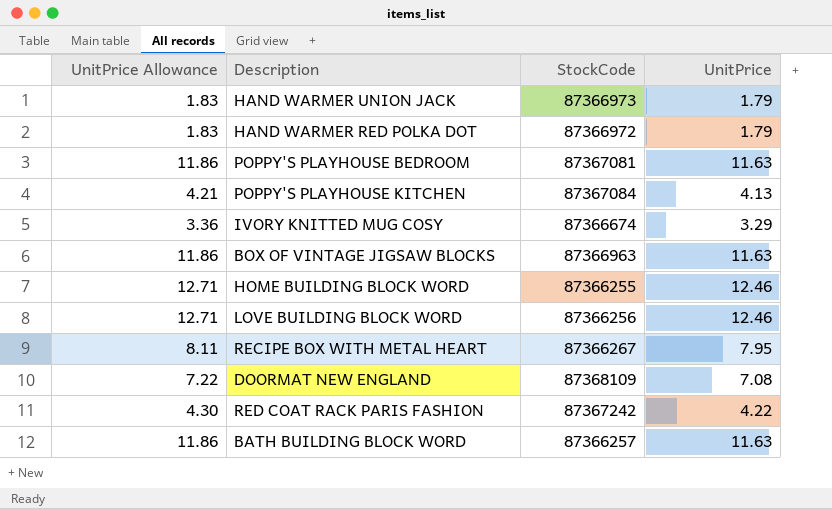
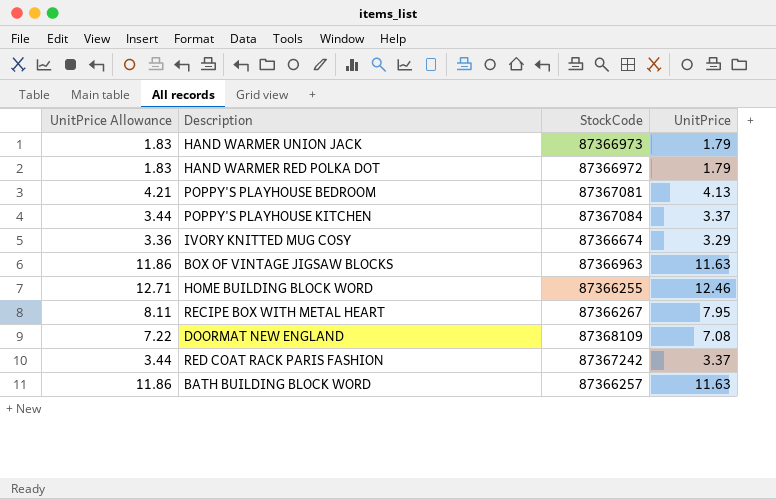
row LOVE BUILDING BLOCK WORD: 12.71 | 87366256 | 12.46 -> none
POPPY'S PLAYHOUSE BEDROOM | UnitPrice Allowance: 11.86 -> 4.21
POPPY'S PLAYHOUSE BEDROOM | UnitPrice: 11.63 -> 4.13
POPPY'S PLAYHOUSE KITCHEN | UnitPrice Allowance: 4.21 -> 3.44
POPPY'S PLAYHOUSE KITCHEN | UnitPrice: 4.13 -> 3.37
RED COAT RACK PARIS FASHION | UnitPrice Allowance: 4.30 -> 3.44
RED COAT RACK PARIS FASHION | UnitPrice: 4.22 -> 3.37

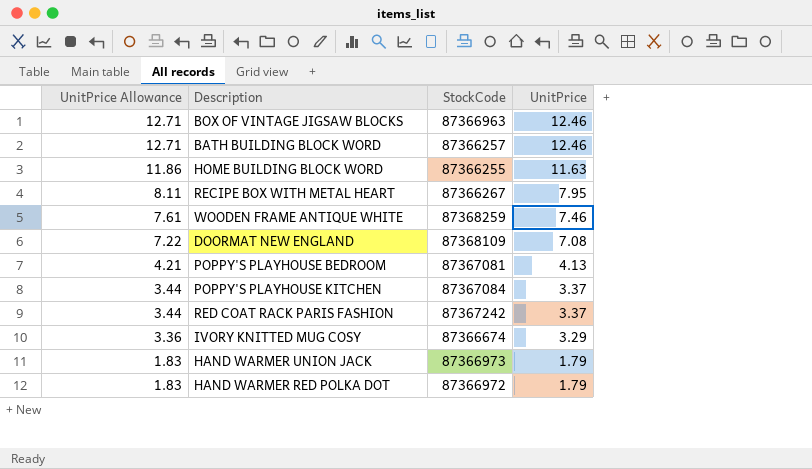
row order: none -> UnitPrice Allowance descending
BOX OF VINTAGE JIGSAW BLOCKS | UnitPrice Allowance: 11.86 -> 12.71
BOX OF VINTAGE JIGSAW BLOCKS | UnitPrice: 11.63 -> 12.46
BATH BUILDING BLOCK WORD | UnitPrice Allowance: 11.86 -> 12.71
BATH BUILDING BLOCK WORD | UnitPrice: 11.63 -> 12.46
HOME BUILDING BLOCK WORD | UnitPrice Allowance: 12.71 -> 11.86
HOME BUILDING BLOCK WORD | UnitPrice: 12.46 -> 11.63
row WOODEN FRAME ANTIQUE WHITE: none -> 7.61 | 87368259 | 7.46

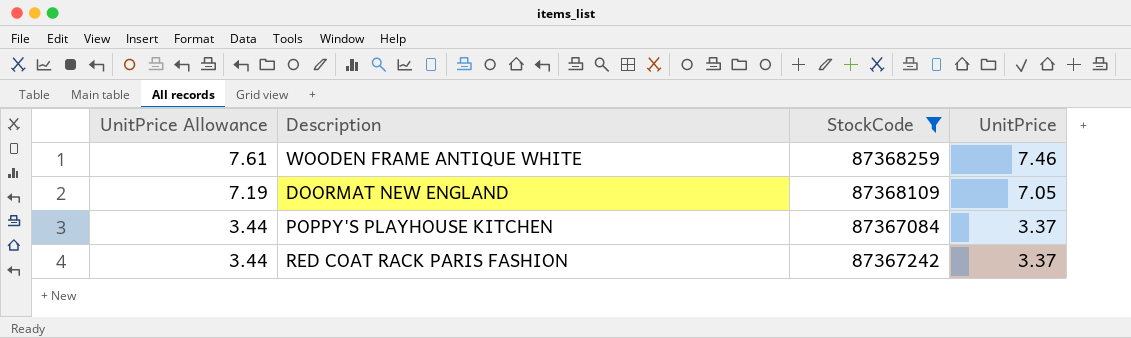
filter: none -> StockCode >= 87367084
DOORMAT NEW ENGLAND | UnitPrice Allowance: 7.22 -> 7.19
DOORMAT NEW ENGLAND | UnitPrice: 7.08 -> 7.05

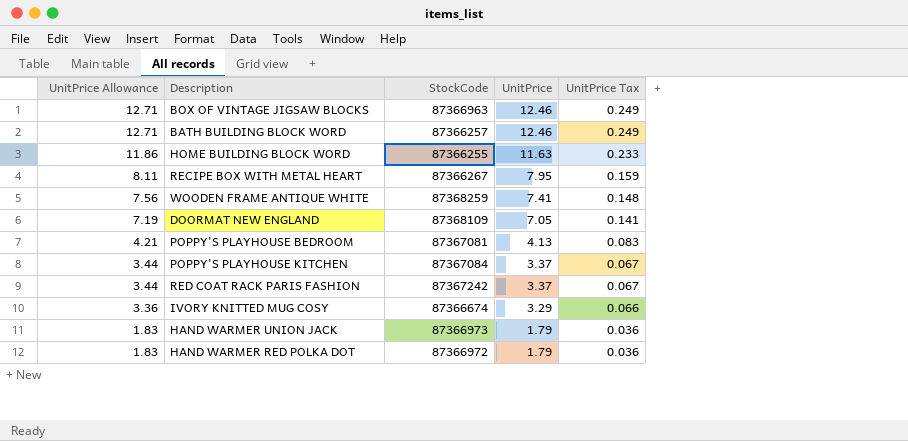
filter: StockCode >= 87367084 -> none
column UnitPrice Tax | formula: none -> [UnitPrice] * 0.02
WOODEN FRAME ANTIQUE WHITE | UnitPrice Allowance: 7.61 -> 7.56
WOODEN FRAME ANTIQUE WHITE | UnitPrice: 7.46 -> 7.41

